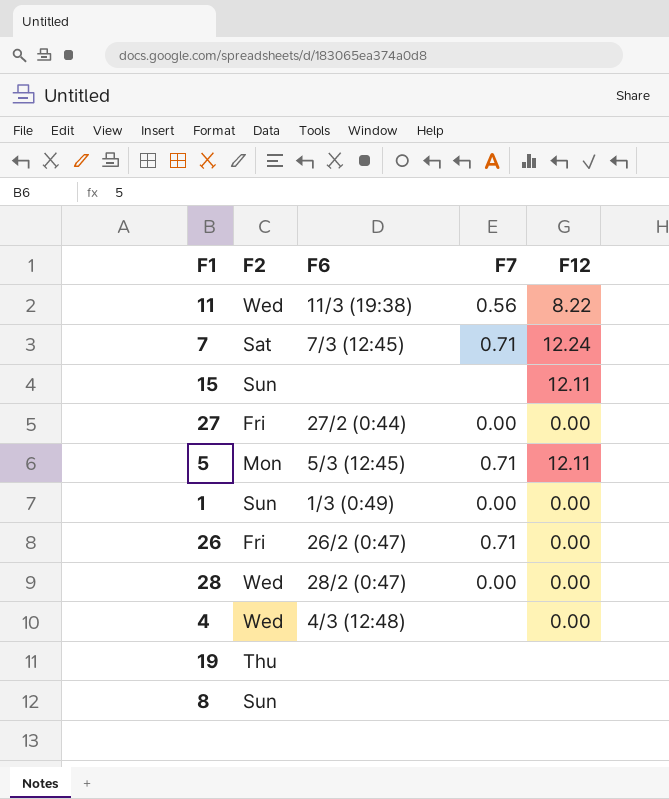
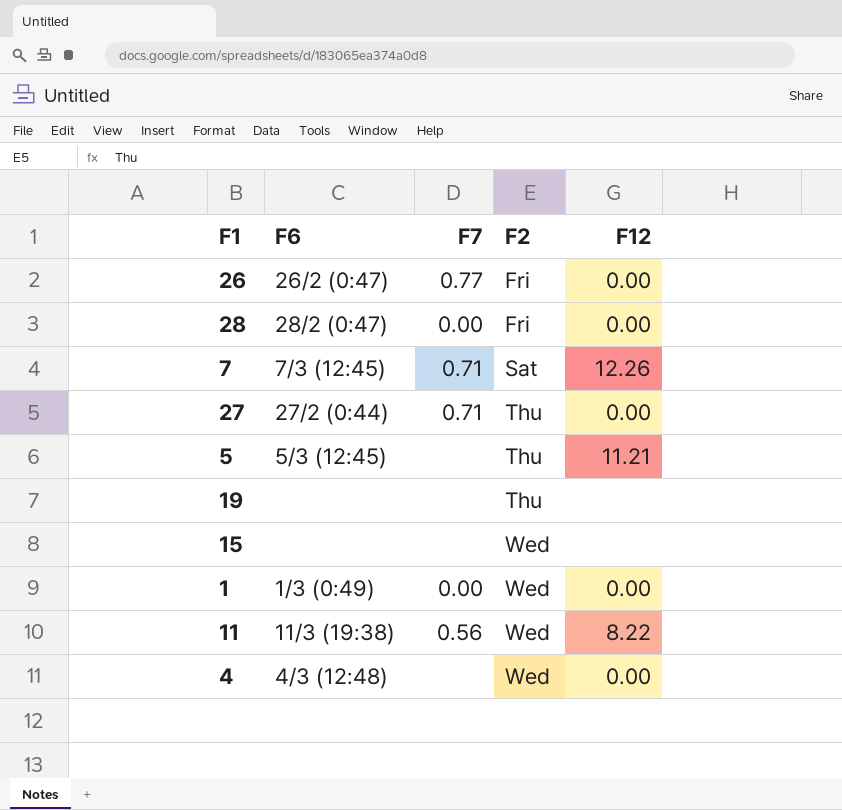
row order: none -> F2 ascending
column F2 | position: 2 -> 4
row 8: Sun | none | none | none -> none
26 | F7: 0.71 -> 0.77
28 | F2: Wed -> Fri
7 | F12: 12.24 -> 12.26
27 | F7: 0.00 -> 0.71
27 | F2: Fri -> Thu
5 | F7: 0.71 -> none
5 | F2: Mon -> Thu
5 | F12: 12.11 -> 11.21
15 | F2: Sun -> Wed
15 | F12: 12.11 -> none
1 | F2: Sun -> Wed

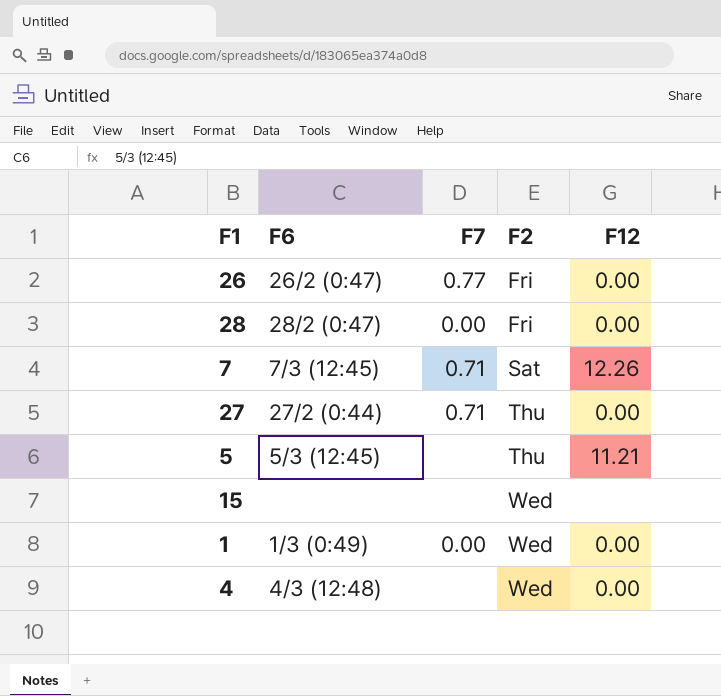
row 19: none | none | Thu | none -> none
row 11: 11/3 (19:38) | 0.56 | Wed | 8.22 -> none

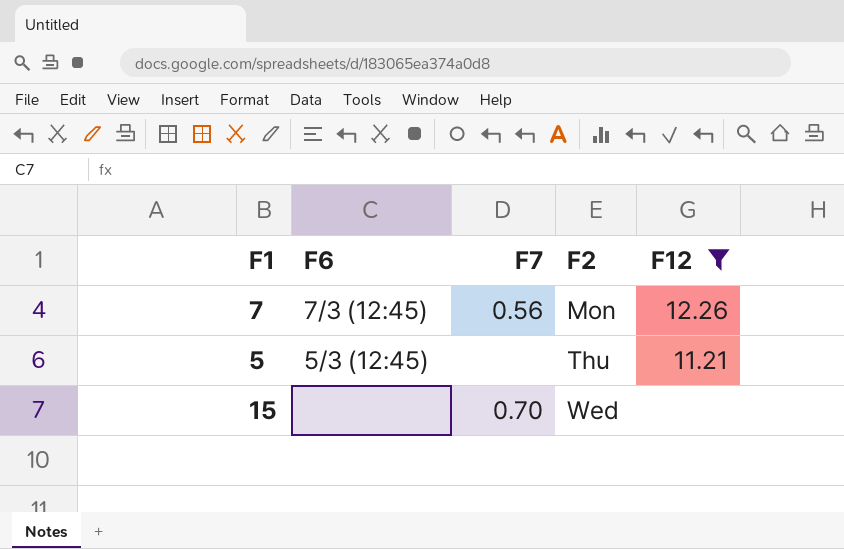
filter: none -> F12 != 0.00
7 | F7: 0.71 -> 0.56
7 | F2: Sat -> Mon
15 | F7: none -> 0.70

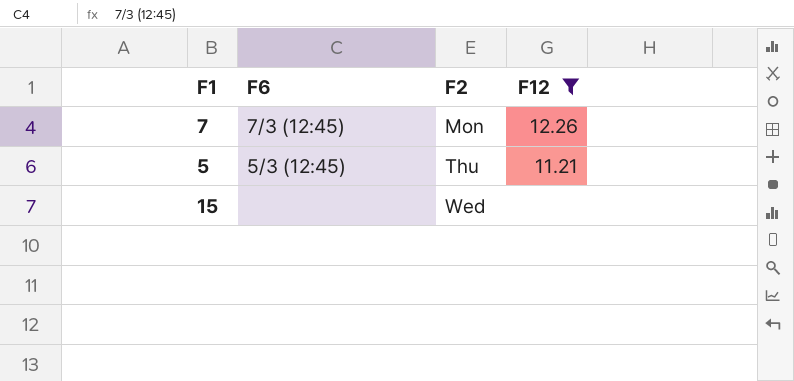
column F7 | position: 3 -> none

